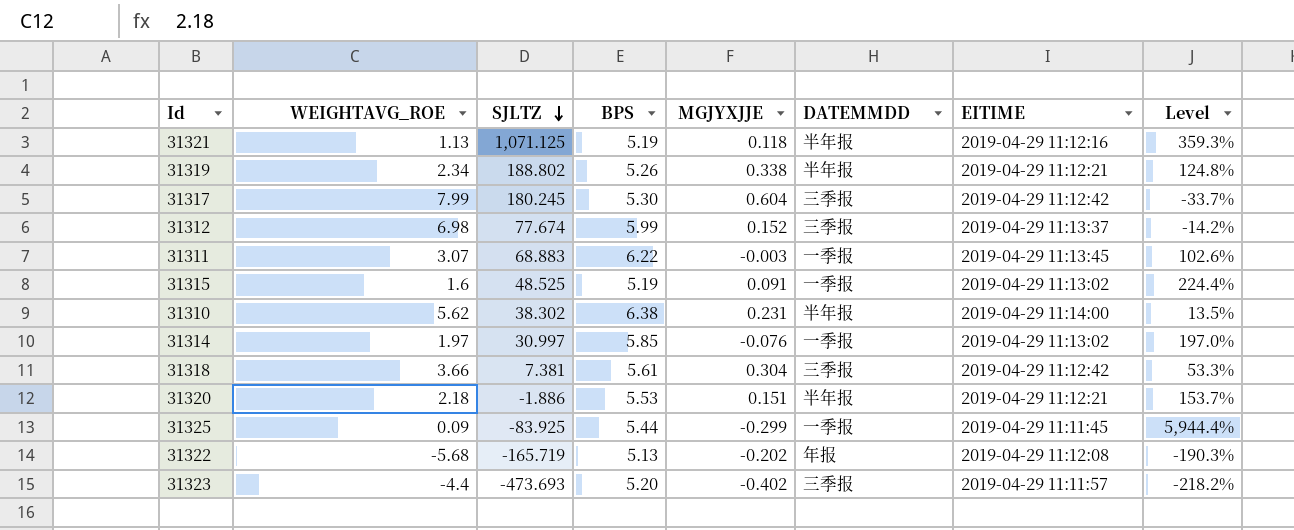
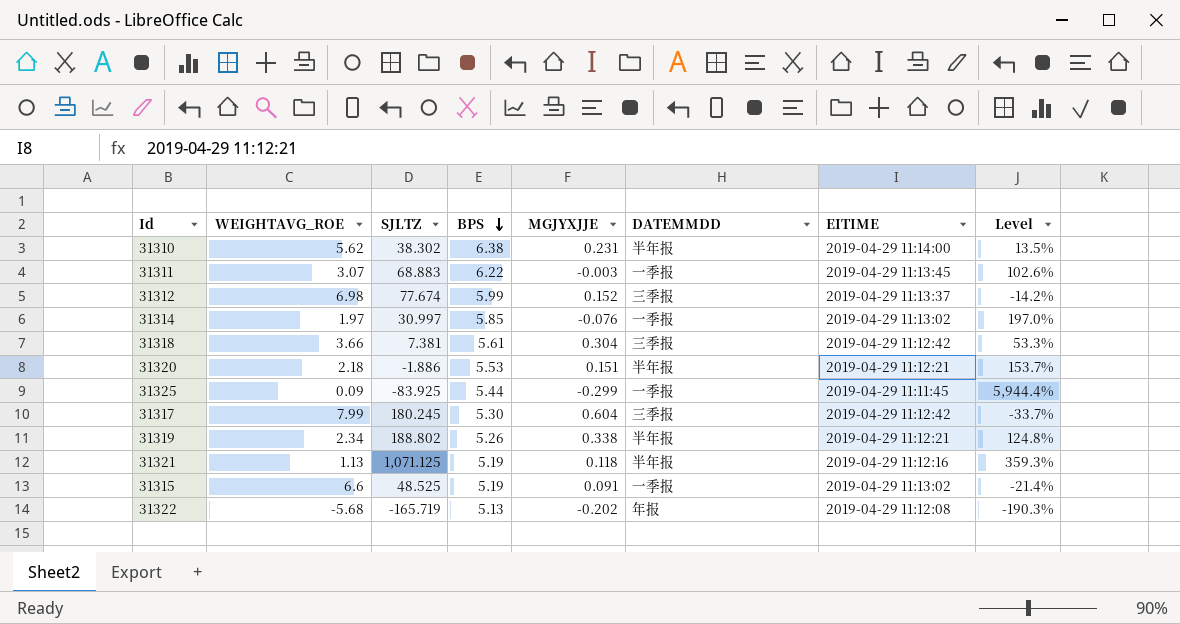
row order: SJLTZ descending -> BPS descending
row 31323: -4.4 | -473.693 | 5.20 | -0.402 | 三季报 | 2019-04-29 11:11:57 | -218.2% -> none
31315 | WEIGHTAVG_ROE: 1.6 -> 6.6
31315 | Level: 224.4% -> -21.4%

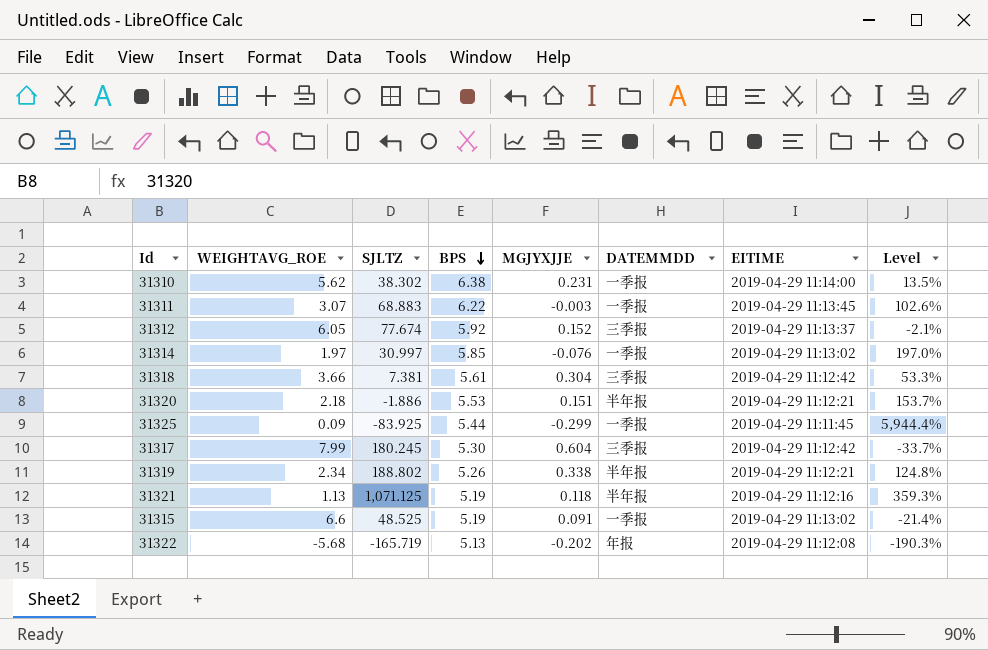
31310 | DATEMMDD: 半年报 -> 一季报
31312 | WEIGHTAVG_ROE: 6.98 -> 6.05
31312 | BPS: 5.99 -> 5.92
31312 | Level: -14.2% -> -2.1%

